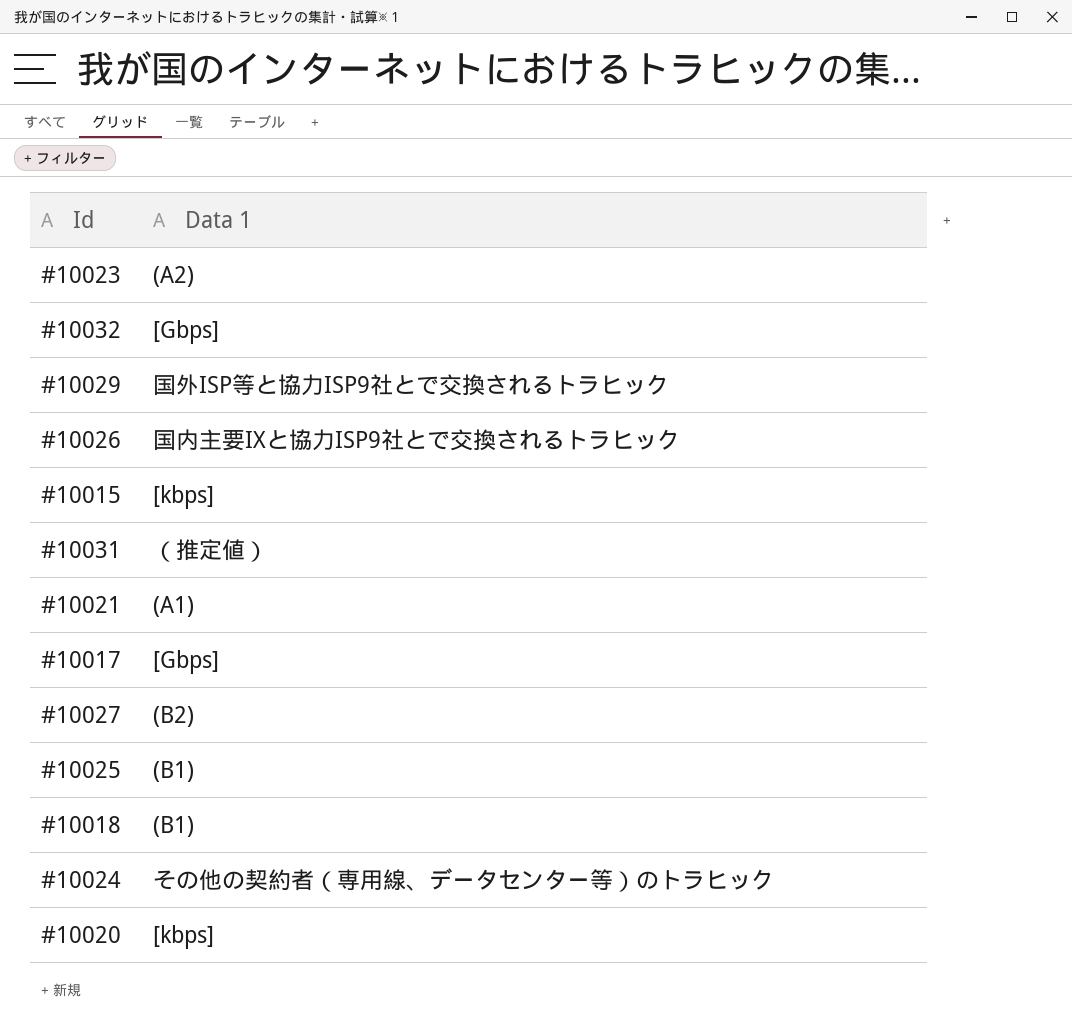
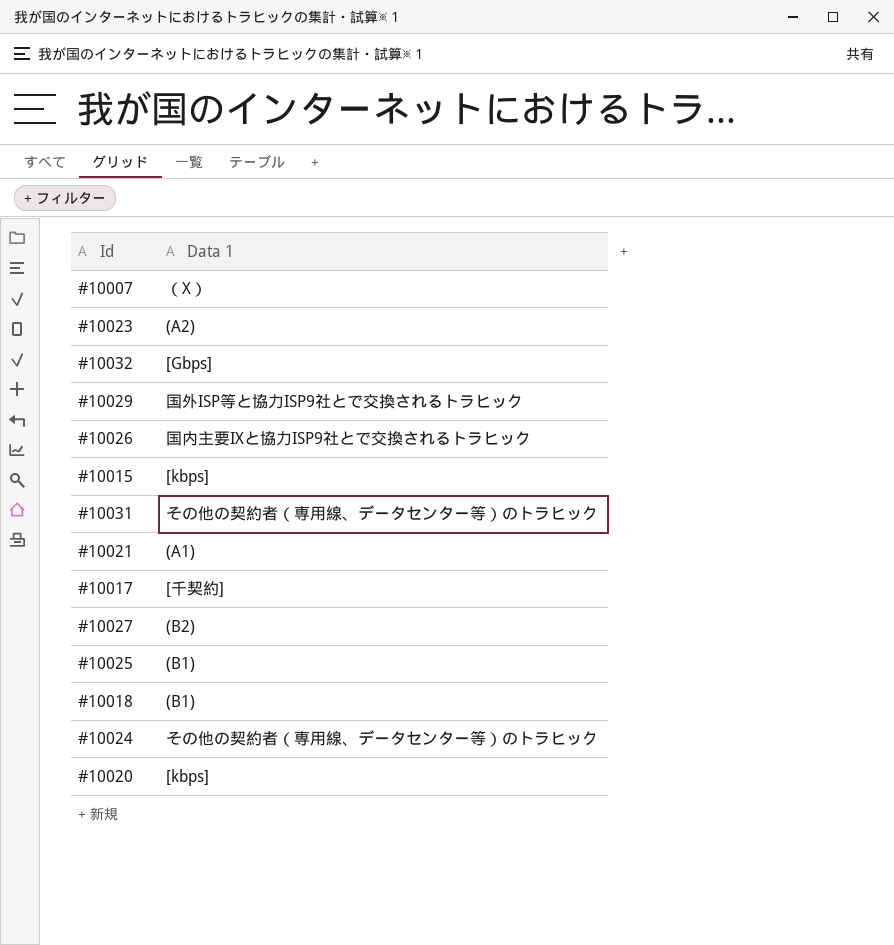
row #10007: none -> （X）
#10031 | Data 1: （推定値） -> その他の契約者（専用線、データセンター等）のトラヒック
#10017 | Data 1: [Gbps] -> [千契約]

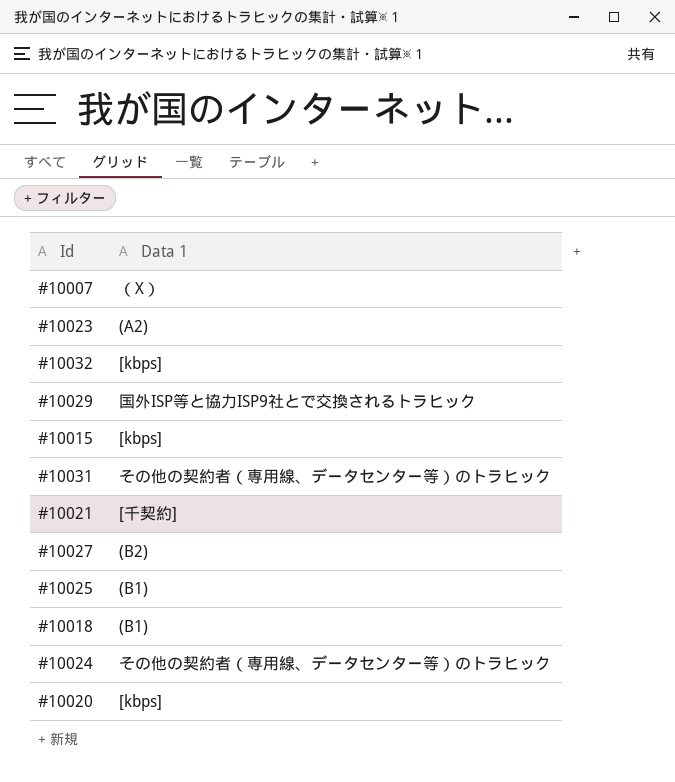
row #10026: 国内主要IXと協力ISP9社とで交換されるトラヒック -> none
row #10017: [千契約] -> none
#10032 | Data 1: [Gbps] -> [kbps]
#10021 | Data 1: (A1) -> [千契約]

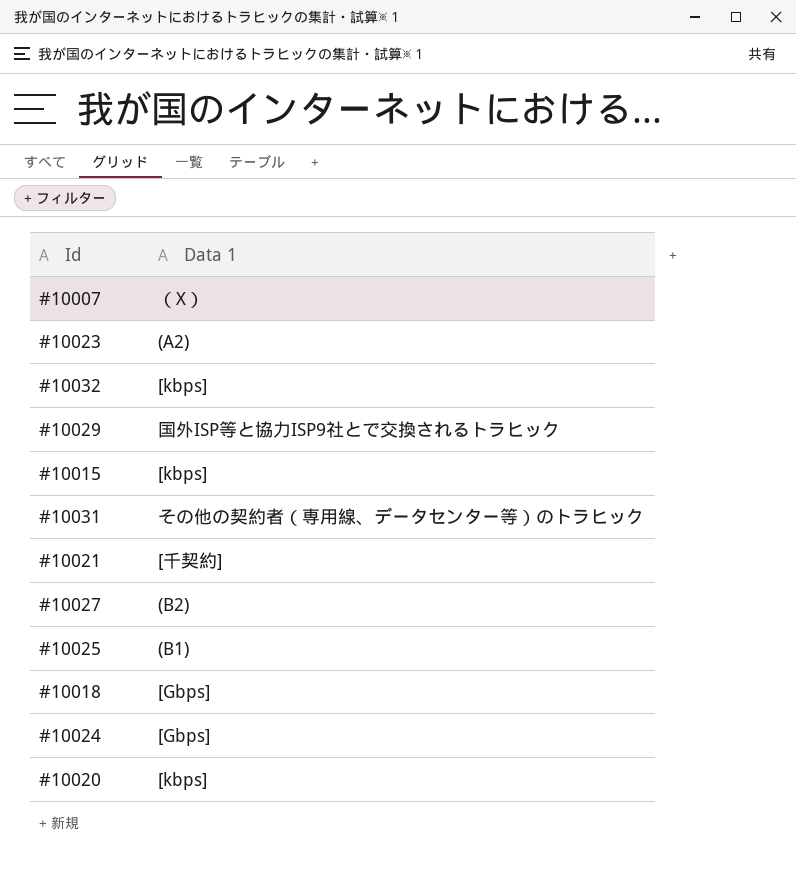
#10018 | Data 1: (B1) -> [Gbps]
#10024 | Data 1: その他の契約者（専用線、データセンター等）のトラヒック -> [Gbps]

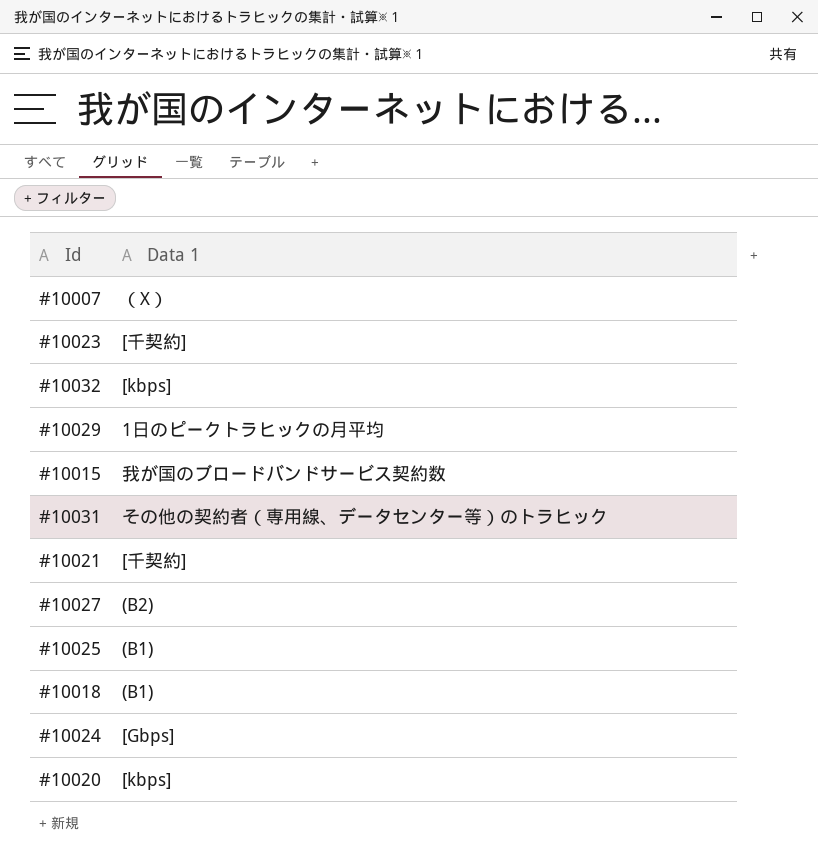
#10023 | Data 1: (A2) -> [千契約]
#10029 | Data 1: 国外ISP等と協力ISP9社とで交換されるトラヒック -> 1日のピークトラヒックの月平均
#10015 | Data 1: [kbps] -> 我が国のブロードバンドサービス契約数
#10018 | Data 1: [Gbps] -> (B1)

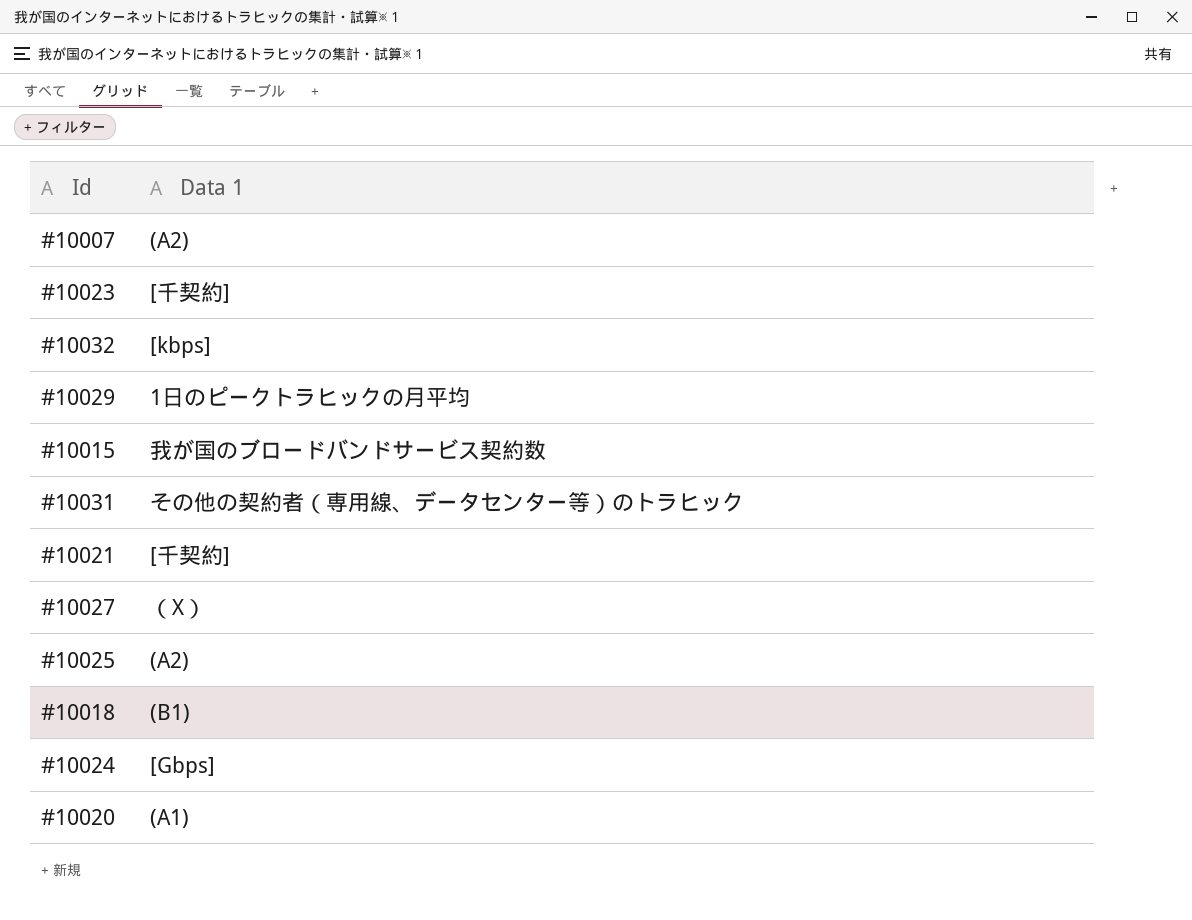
#10007 | Data 1: （X） -> (A2)
#10027 | Data 1: (B2) -> （X）
#10025 | Data 1: (B1) -> (A2)
#10020 | Data 1: [kbps] -> (A1)

